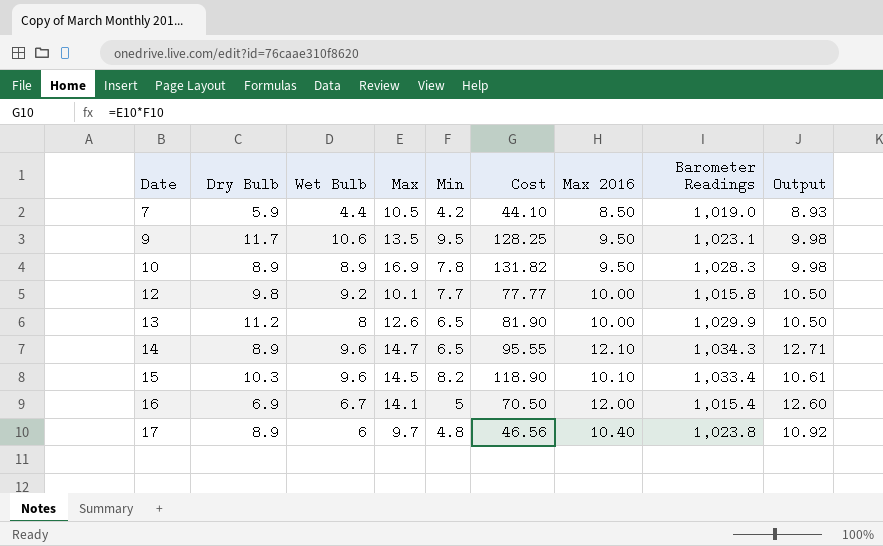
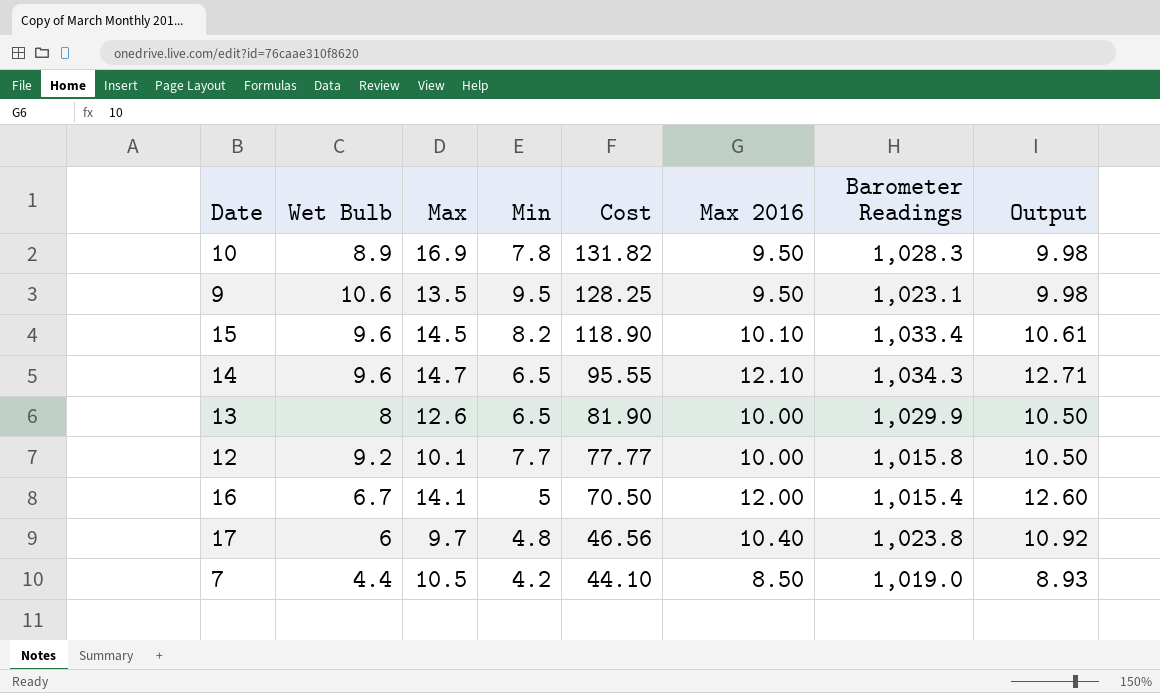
row order: Date ascending -> Cost descending
column Dry Bulb | position: 2 -> none

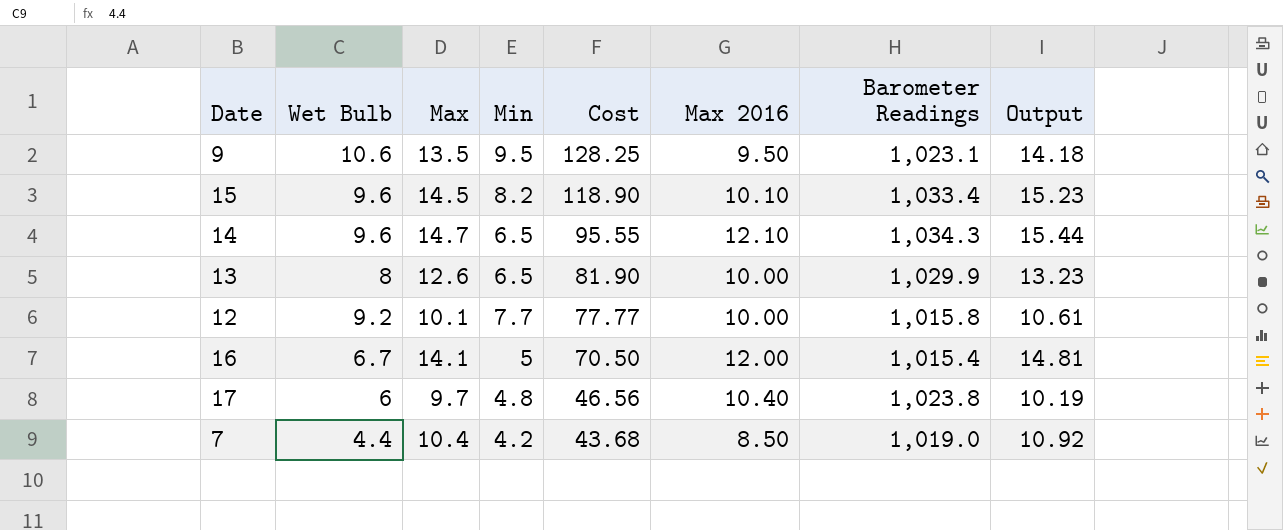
column Output | formula: [Max 2016] * 1.05 -> [Max] * 1.05
row 10: 8.9 | 16.9 | 7.8 | 131.82 | 9.50 | 1,028.3 | 9.98 -> none
7 | Max: 10.5 -> 10.4
7 | Cost: 44.10 -> 43.68

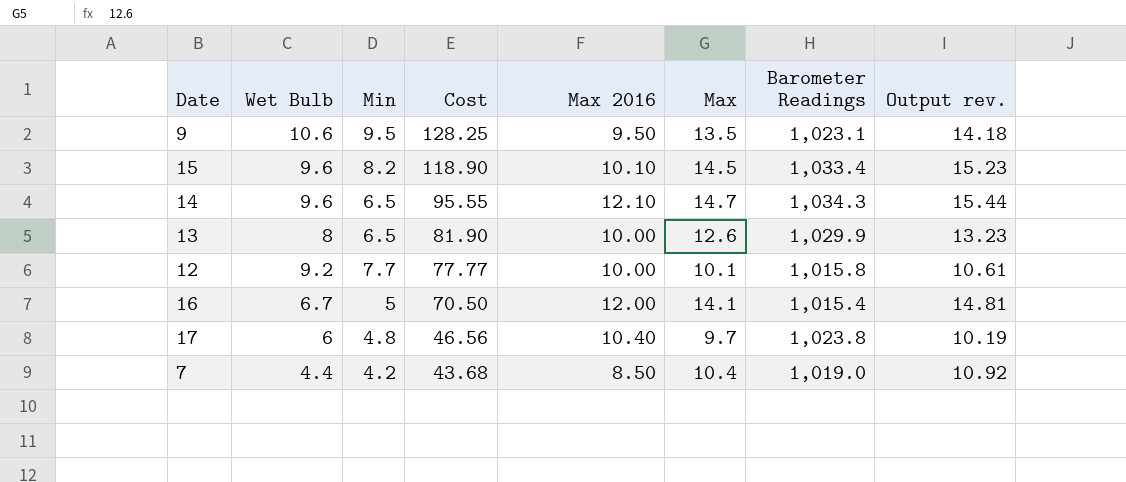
column Max | position: 3 -> 6
column name: Output -> Output rev.

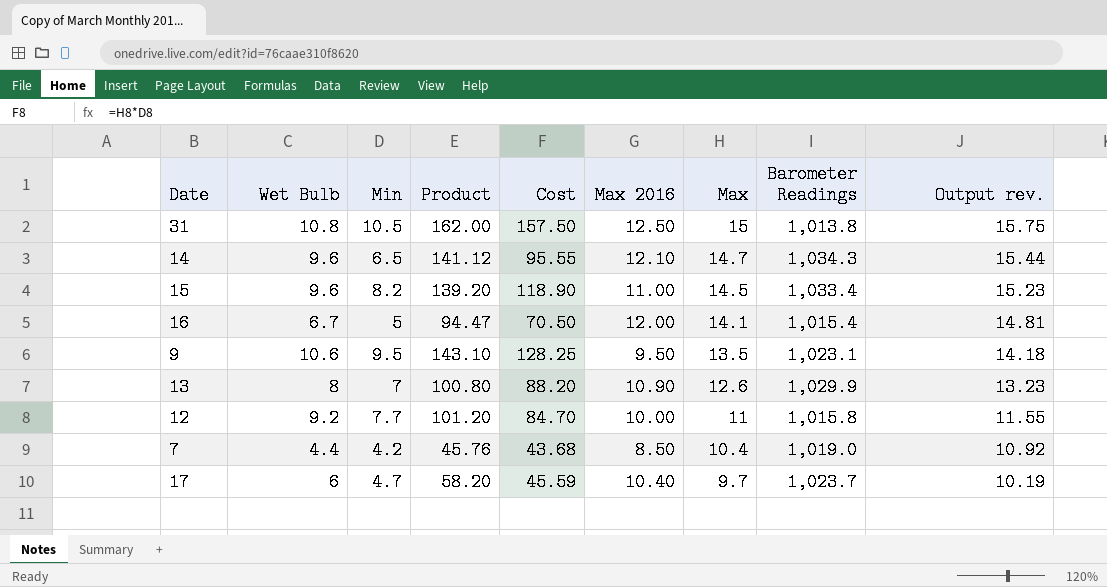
row order: Cost descending -> Max descending
column Product | formula: none -> [Wet Bulb] * [Max]
row 31: none -> 10.8 | 10.5 | 162.00 | 157.50 | 12.50 | 15 | 1,013.8 | 15.75
15 | Max 2016: 10.10 -> 11.00
13 | Min: 6.5 -> 7
13 | Cost: 81.90 -> 88.20
13 | Max 2016: 10.00 -> 10.90
12 | Cost: 77.77 -> 84.70
12 | Max: 10.1 -> 11
12 | Output rev.: 10.61 -> 11.55
17 | Min: 4.8 -> 4.7
17 | Cost: 46.56 -> 45.59
17 | Barometer Readings: 1,023.8 -> 1,023.7

